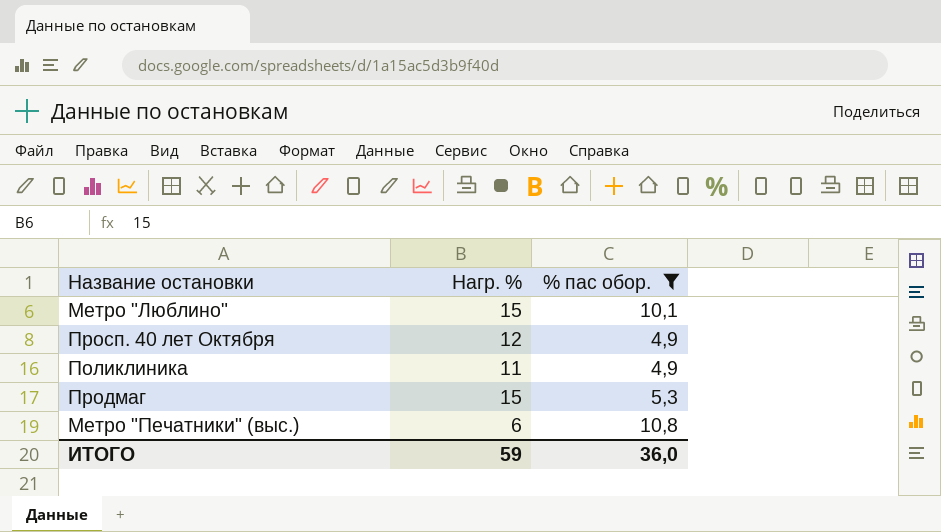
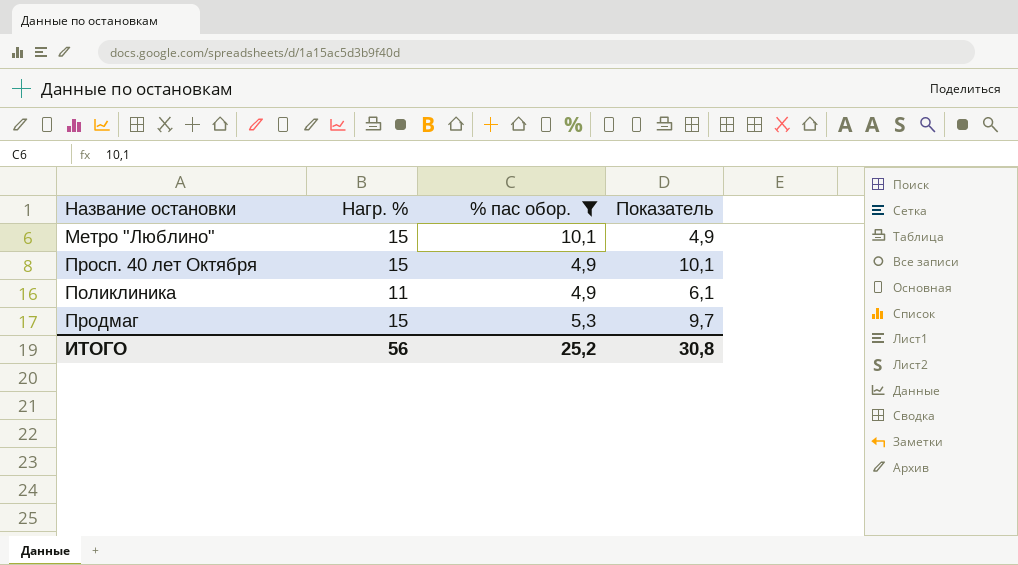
column Показатель | formula: none -> [Нагр. %] - [% пас обор.]
row Метро "Печатники" (выс.): 6 | 10,8 -> none
Просп. 40 лет Октября | Нагр. %: 12 -> 15
ИТОГО | Нагр. %: 59 -> 56
ИТОГО | % пас обор.: 36,0 -> 25,2

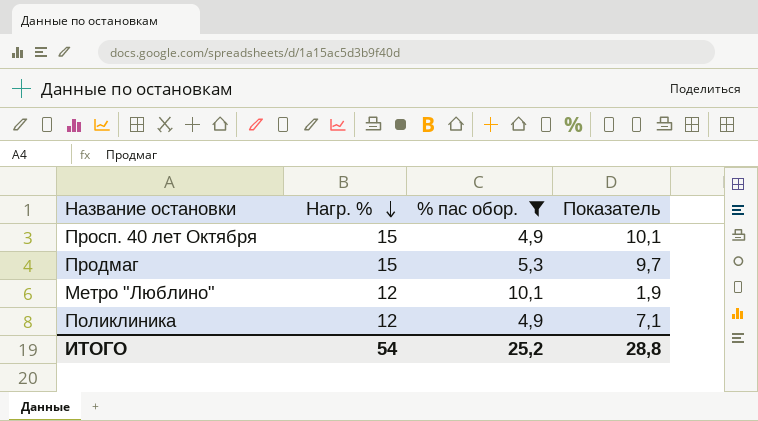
row order: none -> Нагр. % descending
Метро "Люблино" | Нагр. %: 15 -> 12
Метро "Люблино" | Показатель: 4,9 -> 1,9
Поликлиника | Нагр. %: 11 -> 12
Поликлиника | Показатель: 6,1 -> 7,1
ИТОГО | Нагр. %: 56 -> 54
ИТОГО | Показатель: 30,8 -> 28,8

